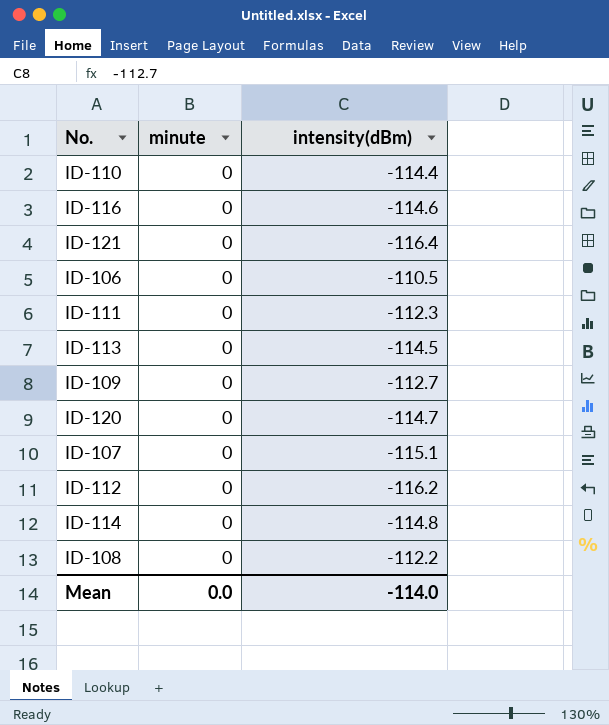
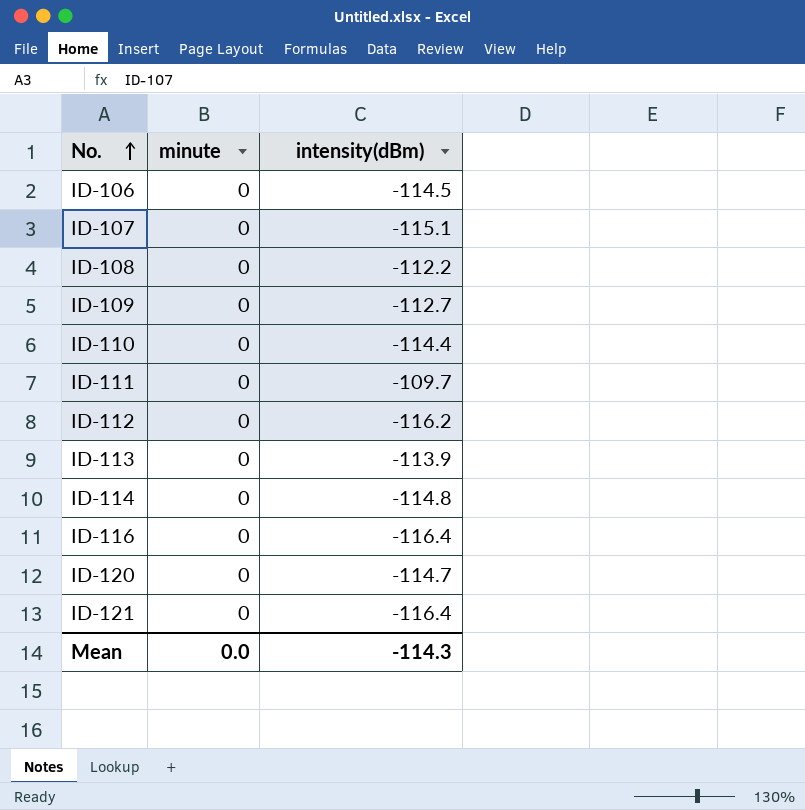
row order: none -> No. ascending
ID-106 | intensity(dBm): -110.5 -> -114.5
ID-111 | intensity(dBm): -112.3 -> -109.7
ID-113 | intensity(dBm): -114.5 -> -113.9
ID-116 | intensity(dBm): -114.6 -> -116.4
Mean | intensity(dBm): -114.0 -> -114.3

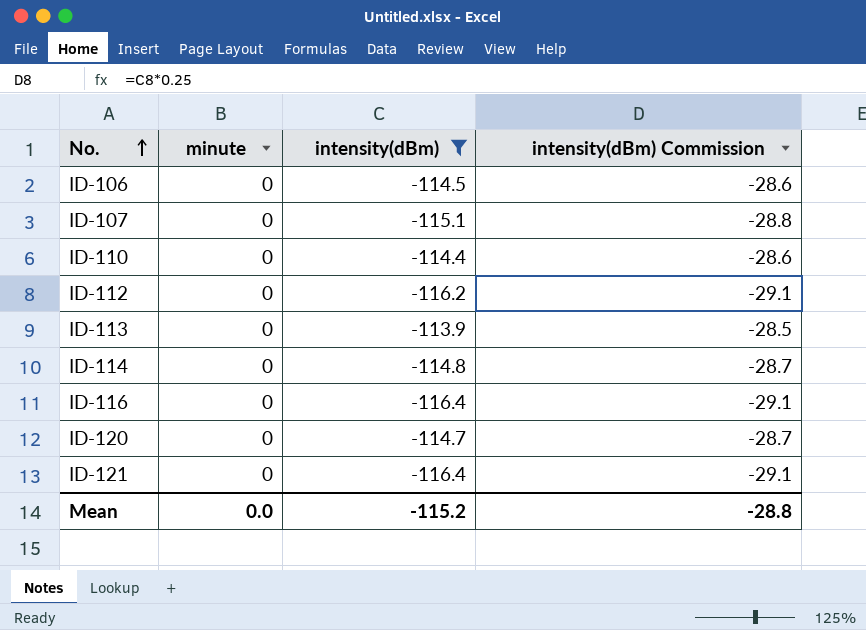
filter: none -> intensity(dBm) <= -113.9
column intensity(dBm) Commission | formula: none -> [intensity(dBm)] * 0.25
Mean | intensity(dBm): -114.3 -> -115.2

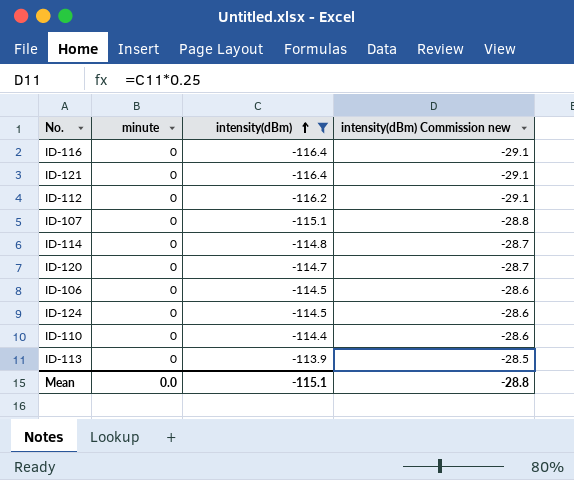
row order: No. ascending -> intensity(dBm) ascending
column name: intensity(dBm) Commission -> intensity(dBm) Commission new
row ID-124: none -> 0 | -114.5 | -28.6
Mean | intensity(dBm): -115.2 -> -115.1

